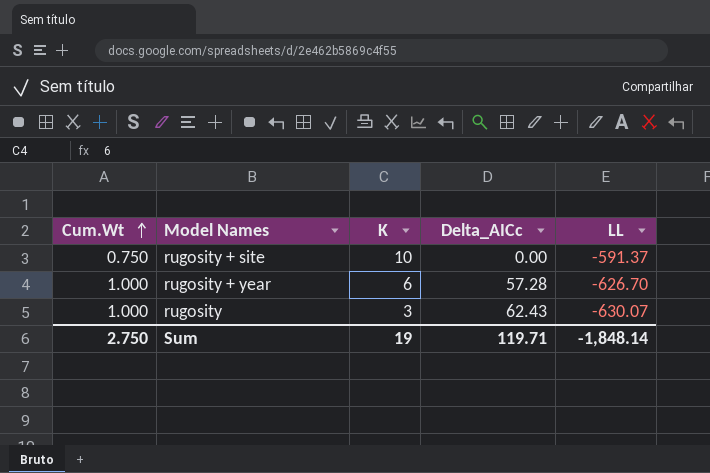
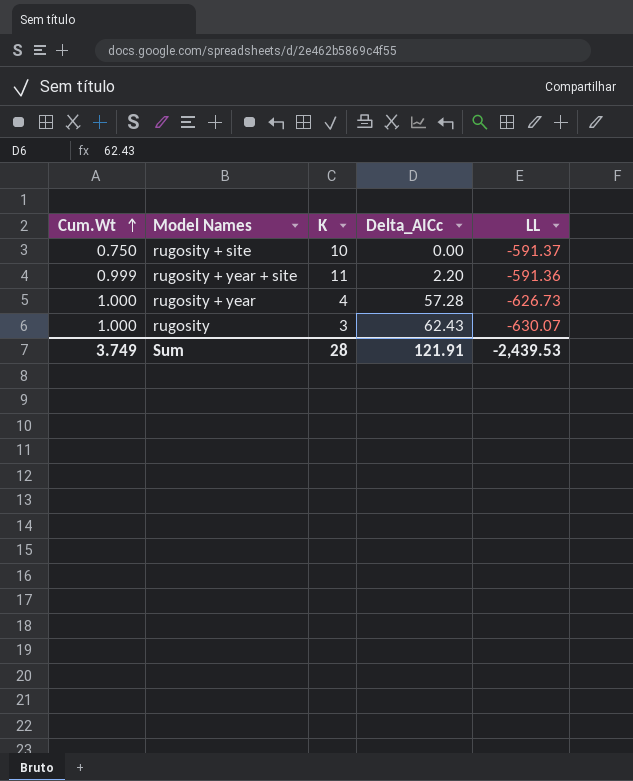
row rugosity + year + site: none -> 0.999 | 11 | 2.20 | -591.36
rugosity + year | K: 6 -> 4
rugosity + year | LL: -626.70 -> -626.73
Sum | Cum.Wt: 2.750 -> 3.749
Sum | K: 19 -> 28
Sum | Delta_AICc: 119.71 -> 121.91
Sum | LL: -1,848.14 -> -2,439.53

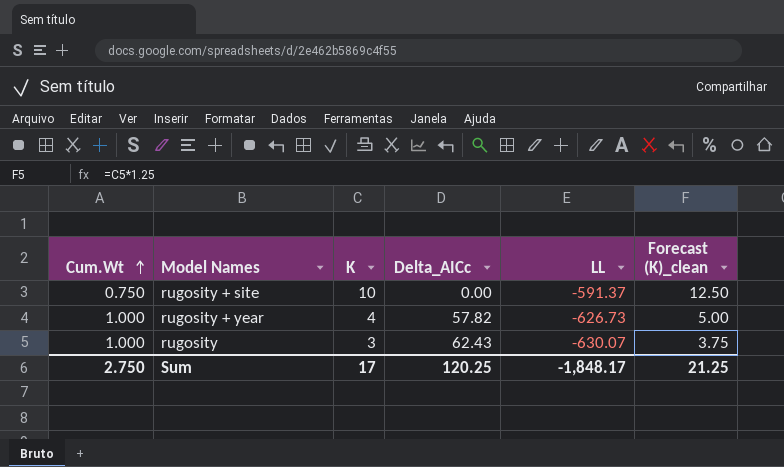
column Forecast (K)_clean | formula: none -> [K] * 1.25
row rugosity + year + site: 0.999 | 11 | 2.20 | -591.36 -> none
rugosity + year | Delta_AICc: 57.28 -> 57.82
Sum | Cum.Wt: 3.749 -> 2.750
Sum | K: 28 -> 17
Sum | Delta_AICc: 121.91 -> 120.25
Sum | LL: -2,439.53 -> -1,848.17

